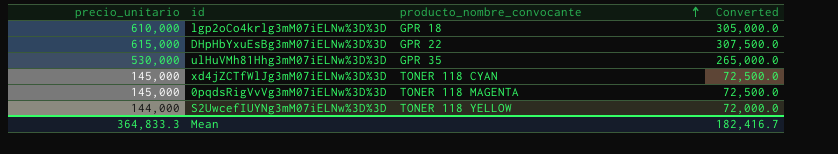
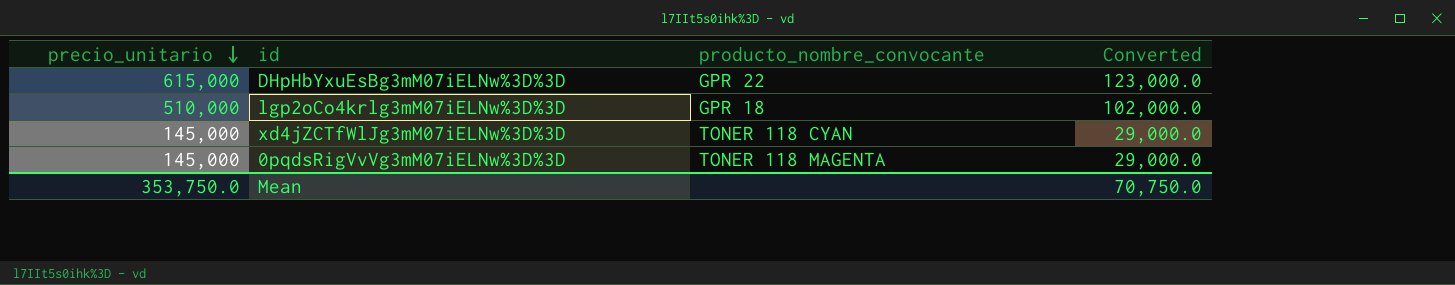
row order: producto_nombre_convocante ascending -> precio_unitario descending
column Converted | formula: [precio_unitario] * 0.5 -> [precio_unitario] * 0.2
row ulHuVMh81Hhg3mM07iELNw%3D%3D: 530,000 | GPR 35 | 265,000.0 -> none
row S2UwcefIUYNg3mM07iELNw%3D%3D: 144,000 | TONER 118 YELLOW | 72,000.0 -> none
lgp2oCo4krlg3mM07iELNw%3D%3D | precio_unitario: 610,000 -> 510,000
Mean | precio_unitario: 364,833.3 -> 353,750.0
Mean | Converted: 182,416.7 -> 70,750.0

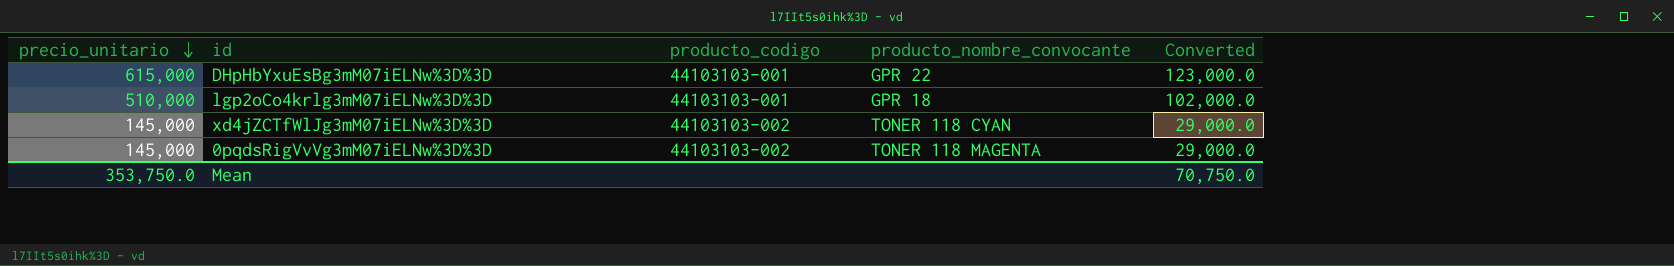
column producto_codigo | position: none -> 3

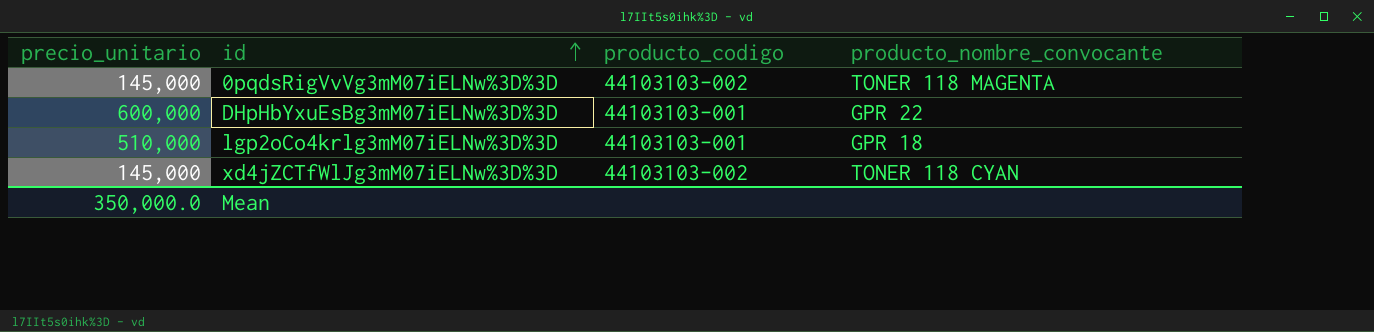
row order: precio_unitario descending -> id ascending
column Converted | formula: [precio_unitario] * 0.2 -> none
DHpHbYxuEsBg3mM07iELNw%3D%3D | precio_unitario: 615,000 -> 600,000
Mean | precio_unitario: 353,750.0 -> 350,000.0

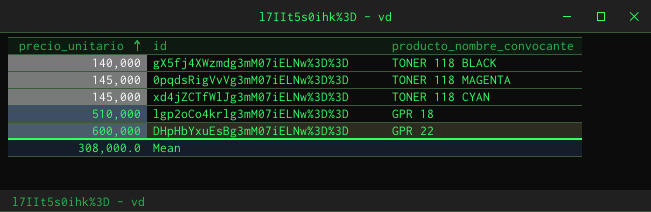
row order: id ascending -> precio_unitario ascending
column producto_codigo | position: 3 -> none
row gX5fj4XWzmdg3mM07iELNw%3D%3D: none -> 140,000 | TONER 118 BLACK
Mean | precio_unitario: 350,000.0 -> 308,000.0

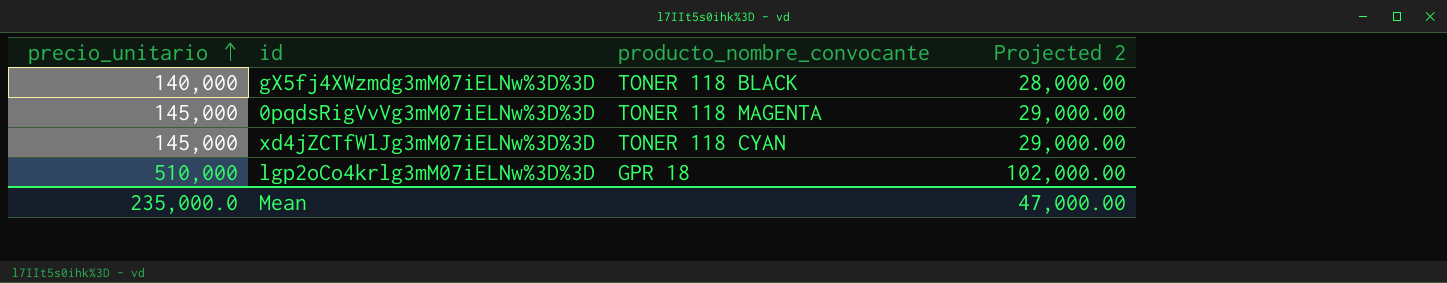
column Projected 2 | formula: none -> [precio_unitario] * 0.2
row DHpHbYxuEsBg3mM07iELNw%3D%3D: 600,000 | GPR 22 -> none
Mean | precio_unitario: 308,000.0 -> 235,000.0

